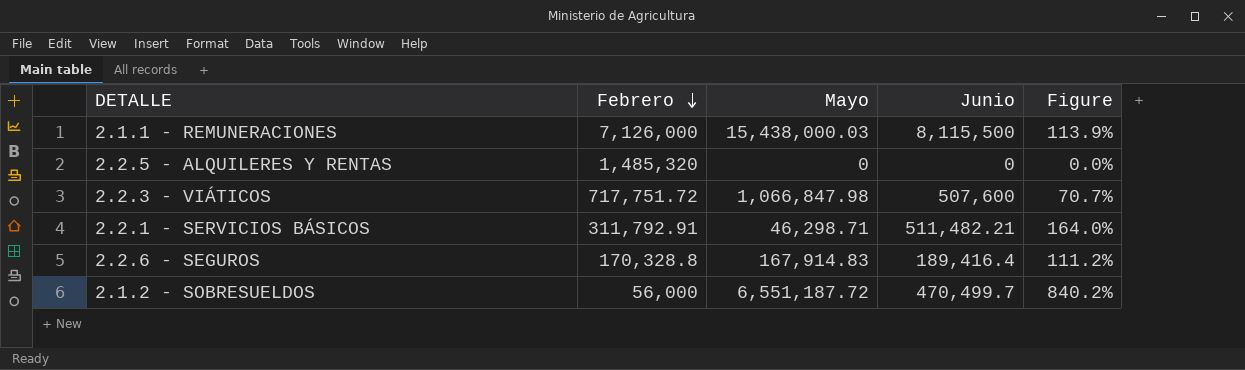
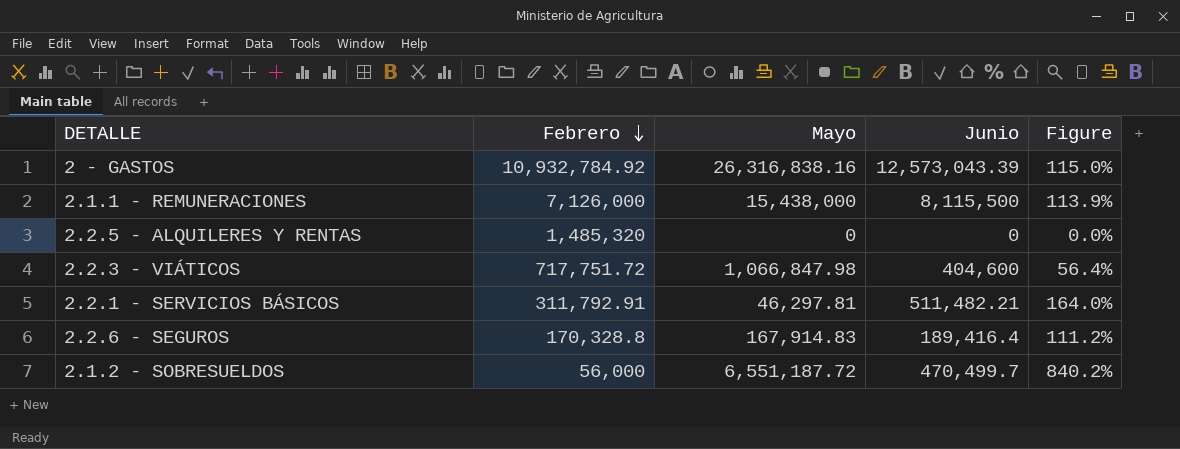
row 2 - GASTOS: none -> 10,932,784.92 | 26,316,838.16 | 12,573,043.39 | 115.0%
2.1.1 - REMUNERACIONES | Mayo: 15,438,000.03 -> 15,438,000
2.2.3 - VIÁTICOS | Junio: 507,600 -> 404,600
2.2.3 - VIÁTICOS | Figure: 70.7% -> 56.4%
2.2.1 - SERVICIOS BÁSICOS | Mayo: 46,298.71 -> 46,297.81

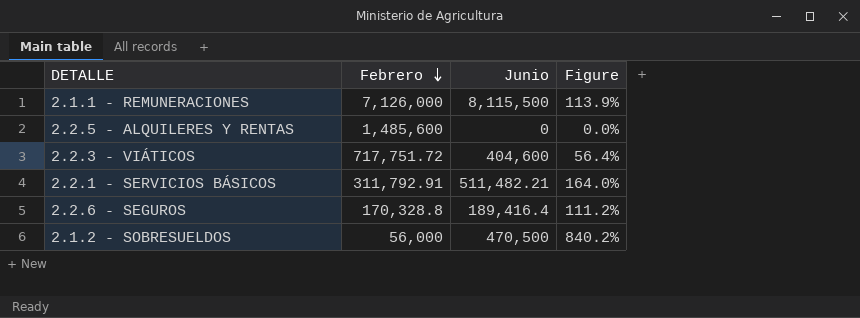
column Mayo | position: 3 -> none
row 2 - GASTOS: 10,932,784.92 | 26,316,838.16 | 12,573,043.39 | 115.0% -> none
2.2.5 - ALQUILERES Y RENTAS | Febrero: 1,485,320 -> 1,485,600
2.1.2 - SOBRESUELDOS | Junio: 470,499.7 -> 470,500

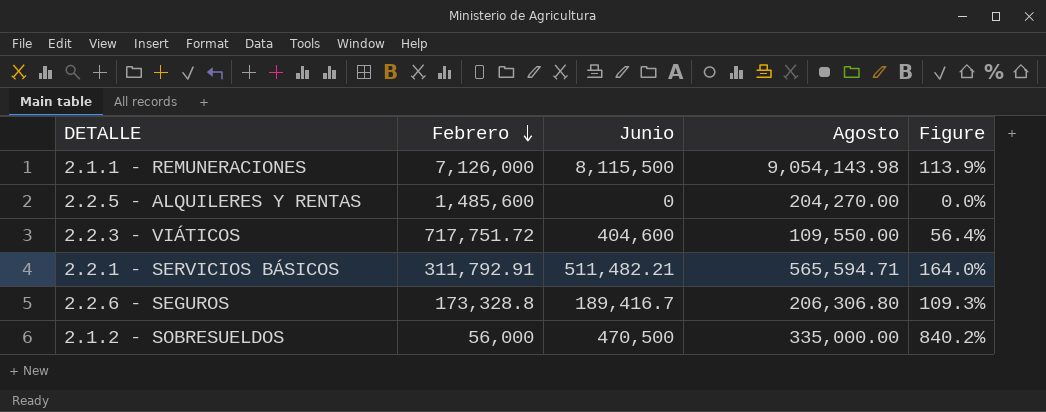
column Agosto | position: none -> 4
2.2.6 - SEGUROS | Febrero: 170,328.8 -> 173,328.8
2.2.6 - SEGUROS | Junio: 189,416.4 -> 189,416.7
2.2.6 - SEGUROS | Figure: 111.2% -> 109.3%

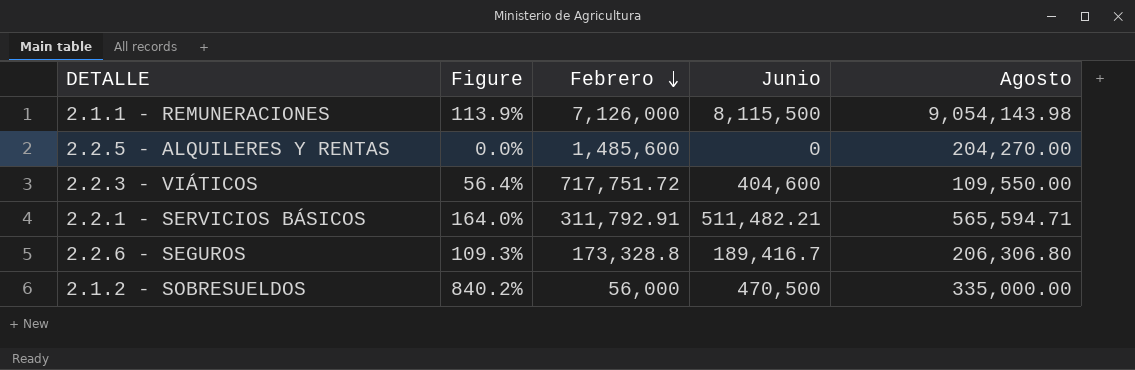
column Figure | position: 5 -> 2

